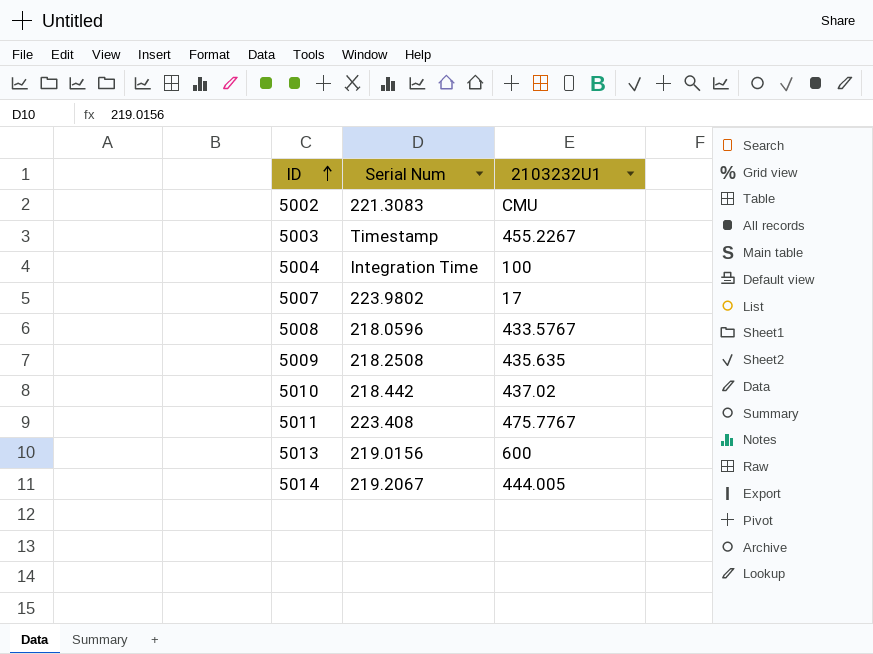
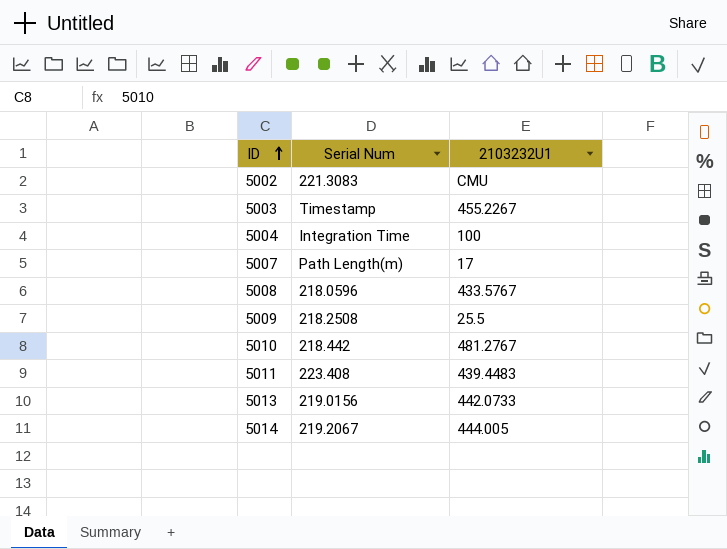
5007 | Serial Num: 223.9802 -> Path Length(m)
5009 | 2103232U1: 435.635 -> 25.5
5010 | 2103232U1: 437.02 -> 481.2767
5011 | 2103232U1: 475.7767 -> 439.4483
5013 | 2103232U1: 600 -> 442.0733

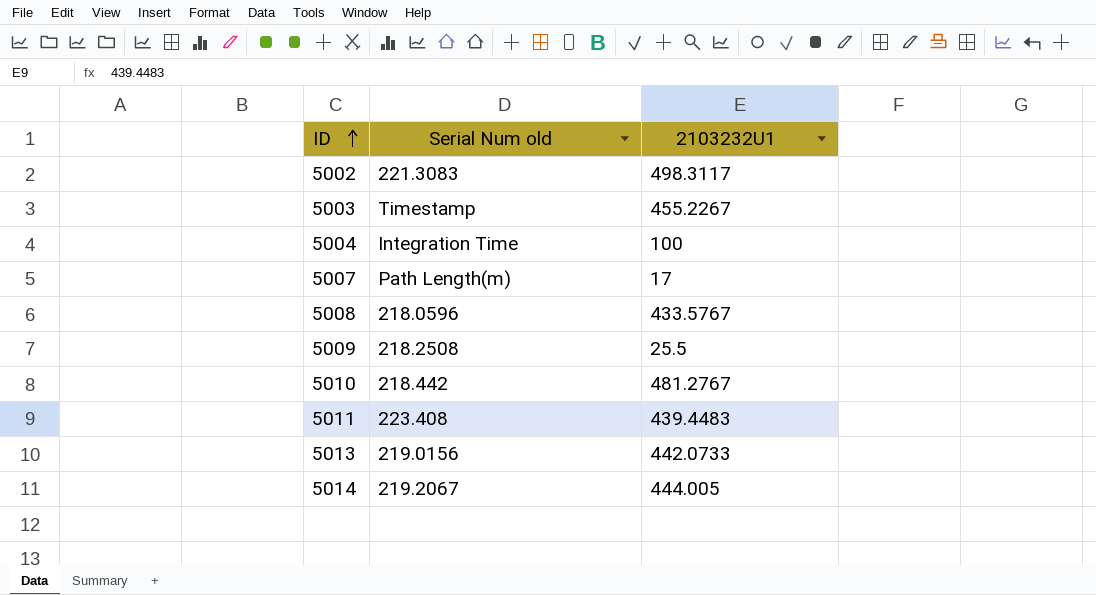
column name: Serial Num -> Serial Num old
5002 | 2103232U1: CMU -> 498.3117

